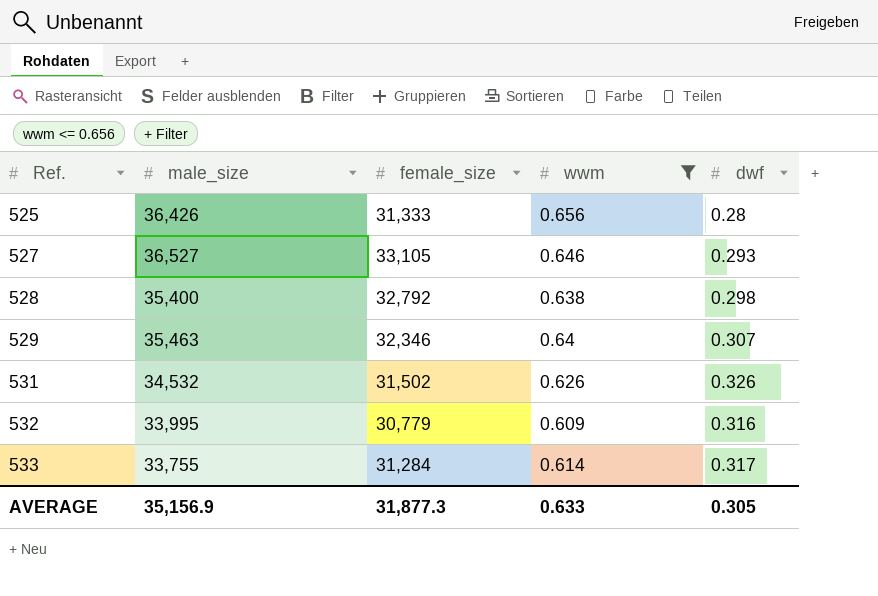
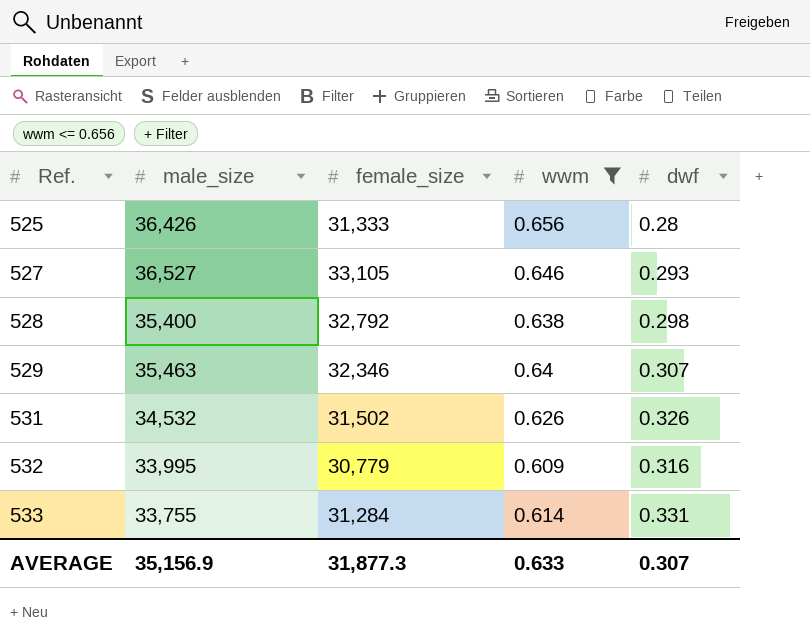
533 | dwf: 0.317 -> 0.331
AVERAGE | dwf: 0.305 -> 0.307

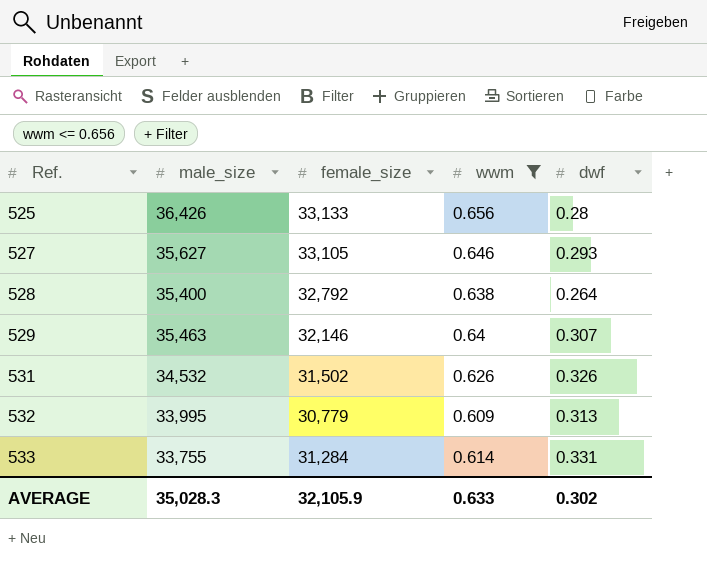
525 | female_size: 31,333 -> 33,133
527 | male_size: 36,527 -> 35,627
528 | dwf: 0.298 -> 0.264
529 | female_size: 32,346 -> 32,146
532 | dwf: 0.316 -> 0.313
AVERAGE | male_size: 35,156.9 -> 35,028.3
AVERAGE | female_size: 31,877.3 -> 32,105.9
AVERAGE | dwf: 0.307 -> 0.302

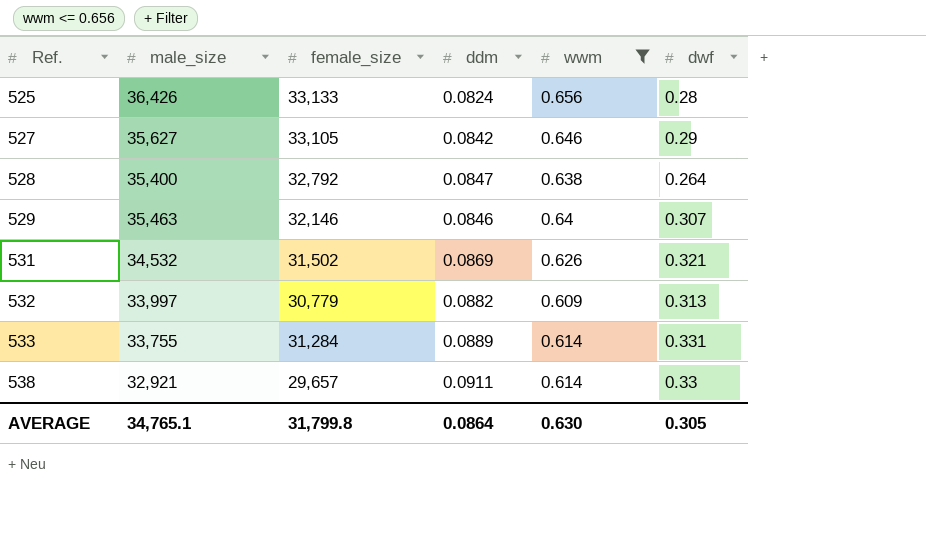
column ddm | position: none -> 4
527 | dwf: 0.293 -> 0.29
531 | dwf: 0.326 -> 0.321
532 | male_size: 33,995 -> 33,997
row 538: none -> 32,921 | 29,657 | 0.0911 | 0.614 | 0.33
AVERAGE | male_size: 35,028.3 -> 34,765.1
AVERAGE | female_size: 32,105.9 -> 31,799.8
AVERAGE | wwm: 0.633 -> 0.630
AVERAGE | dwf: 0.302 -> 0.305

